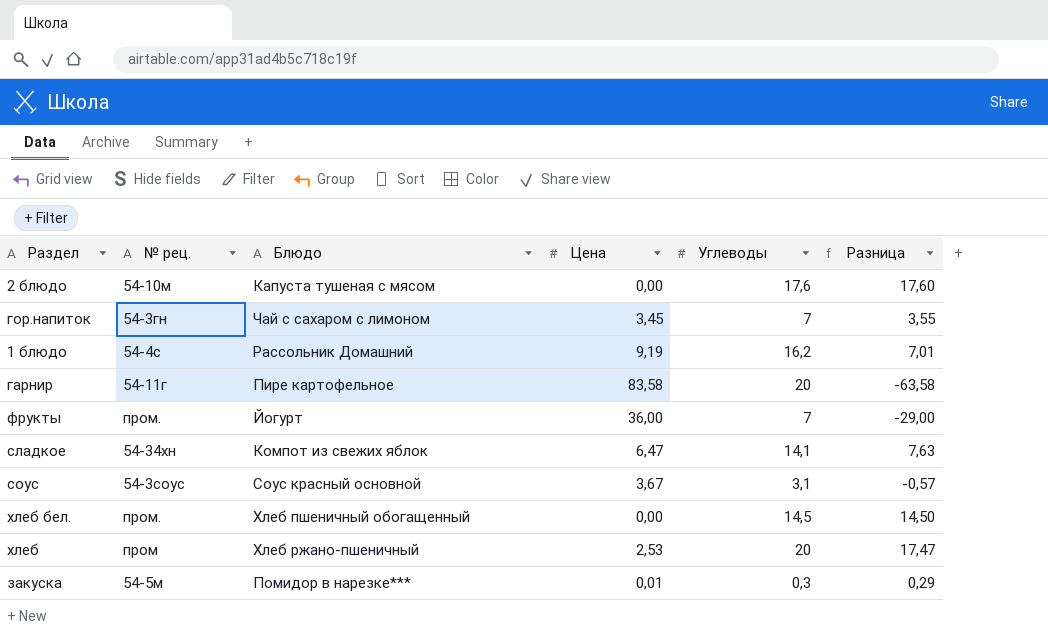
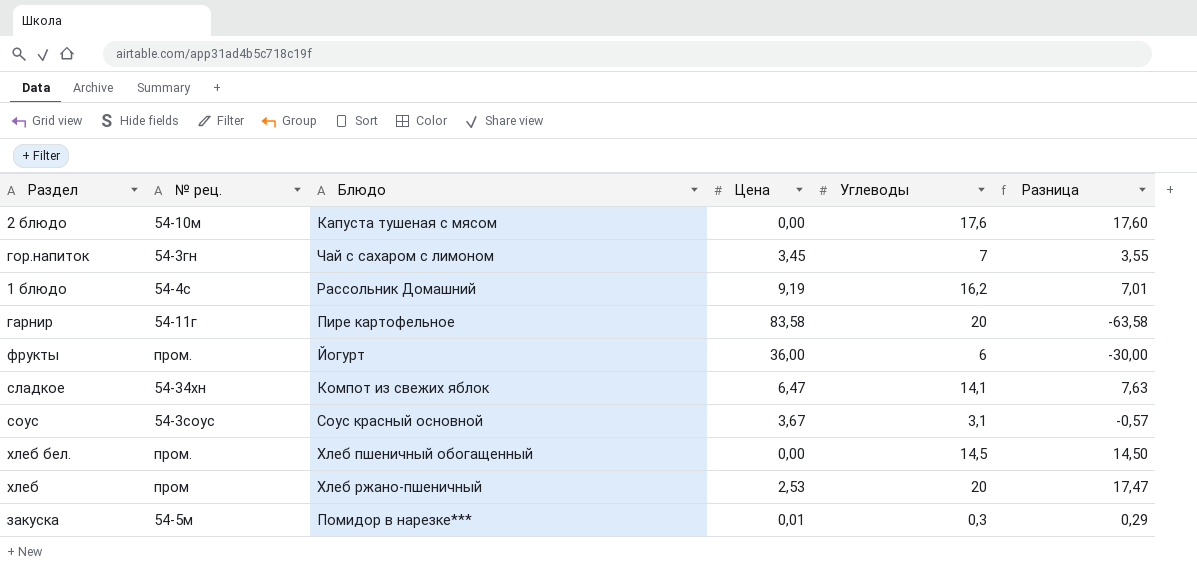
фрукты | Углеводы: 7 -> 6
фрукты | Разница: -29,00 -> -30,00

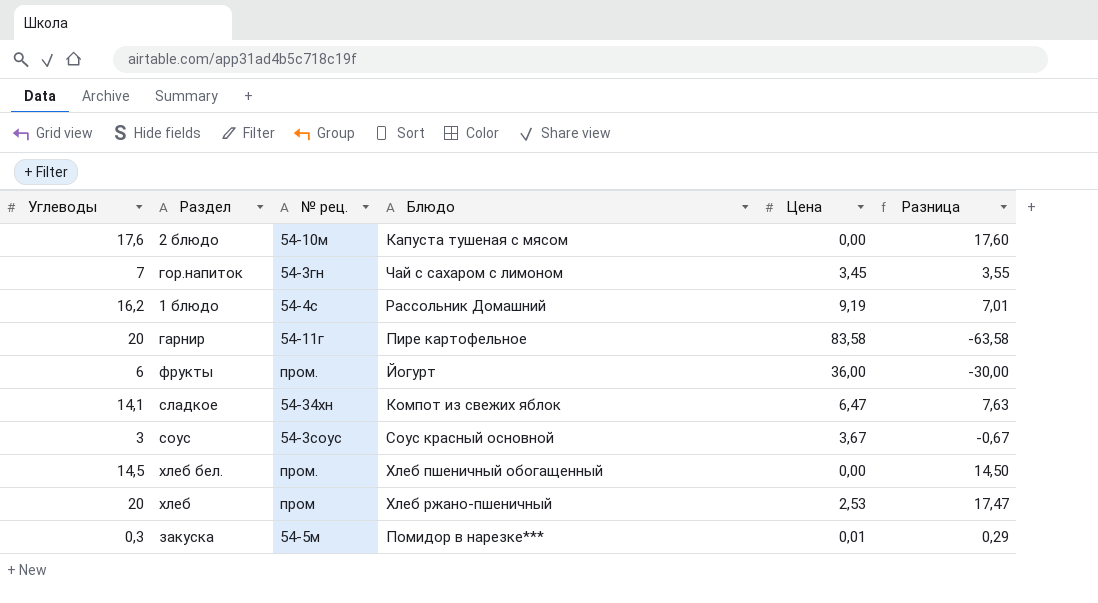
column Углеводы | position: 5 -> 1
соус | Углеводы: 3,1 -> 3
соус | Разница: -0,57 -> -0,67

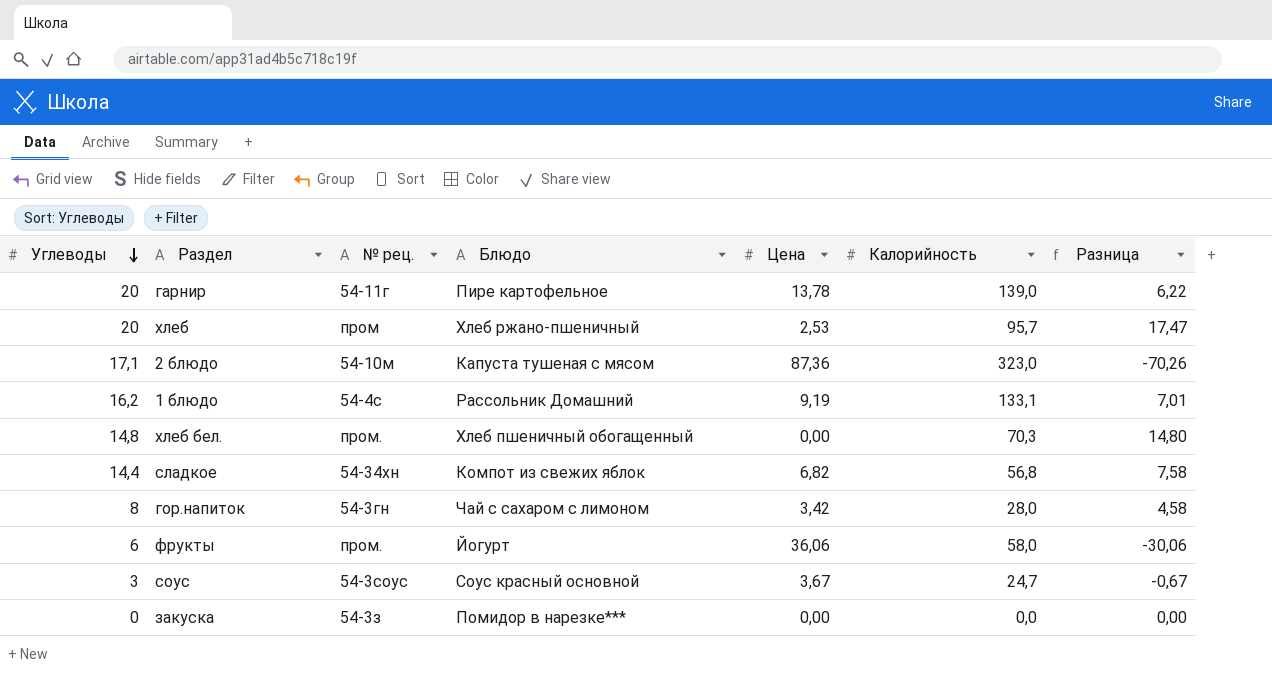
row order: none -> Углеводы descending
column Калорийность | position: none -> 6
гарнир | Цена: 83,58 -> 13,78
гарнир | Разница: -63,58 -> 6,22
2 блюдо | Углеводы: 17,6 -> 17,1
2 блюдо | Цена: 0,00 -> 87,36
2 блюдо | Разница: 17,60 -> -70,26
хлеб бел. | Углеводы: 14,5 -> 14,8
хлеб бел. | Разница: 14,50 -> 14,80
сладкое | Углеводы: 14,1 -> 14,4
сладкое | Цена: 6,47 -> 6,82
сладкое | Разница: 7,63 -> 7,58
гор.напиток | Углеводы: 7 -> 8
гор.напиток | Цена: 3,45 -> 3,42
гор.напиток | Разница: 3,55 -> 4,58
фрукты | Цена: 36,00 -> 36,06
фрукты | Разница: -30,00 -> -30,06
закуска | Углеводы: 0,3 -> 0
закуска | № рец.: 54-5м -> 54-3з
закуска | Цена: 0,01 -> 0,00
закуска | Разница: 0,29 -> 0,00

